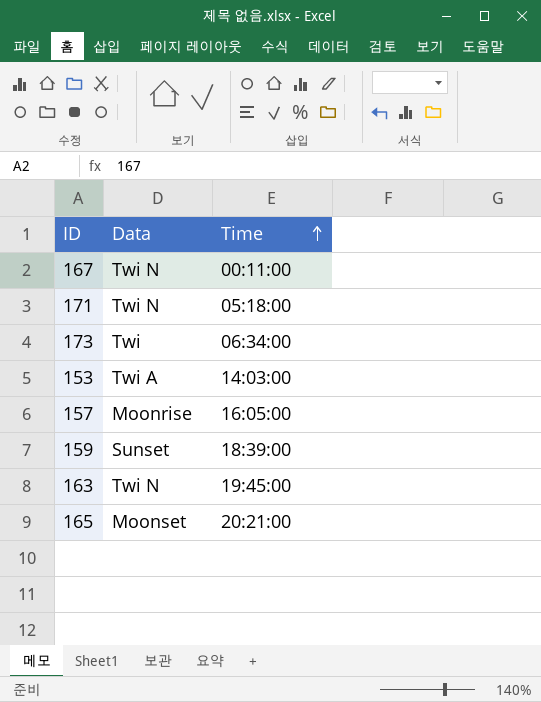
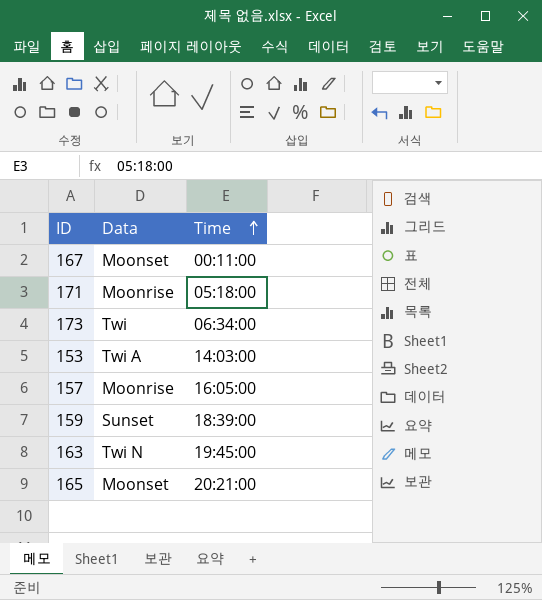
167 | Data: Twi N -> Moonset
171 | Data: Twi N -> Moonrise

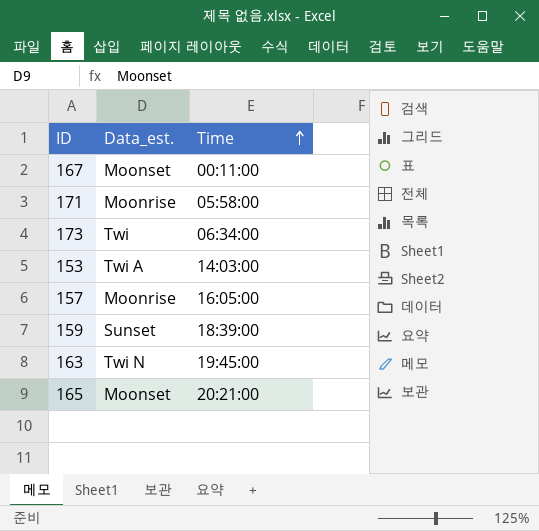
column name: Data -> Data_est.
171 | Time: 05:18:00 -> 05:58:00

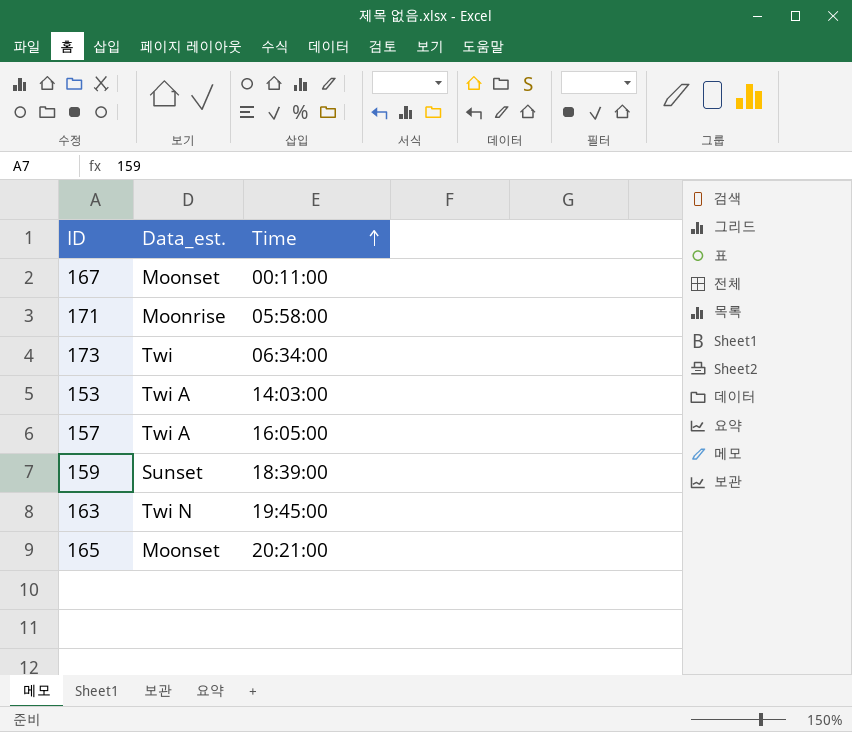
157 | Data_est.: Moonrise -> Twi A

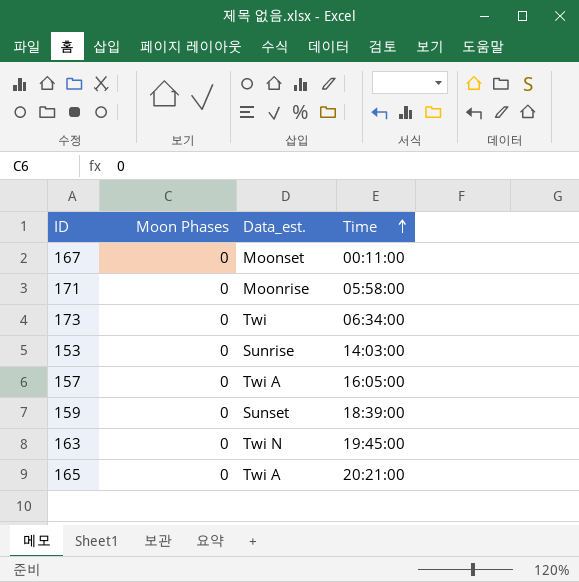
column Moon Phases | position: none -> 2
153 | Data_est.: Twi A -> Sunrise
165 | Data_est.: Moonset -> Twi A

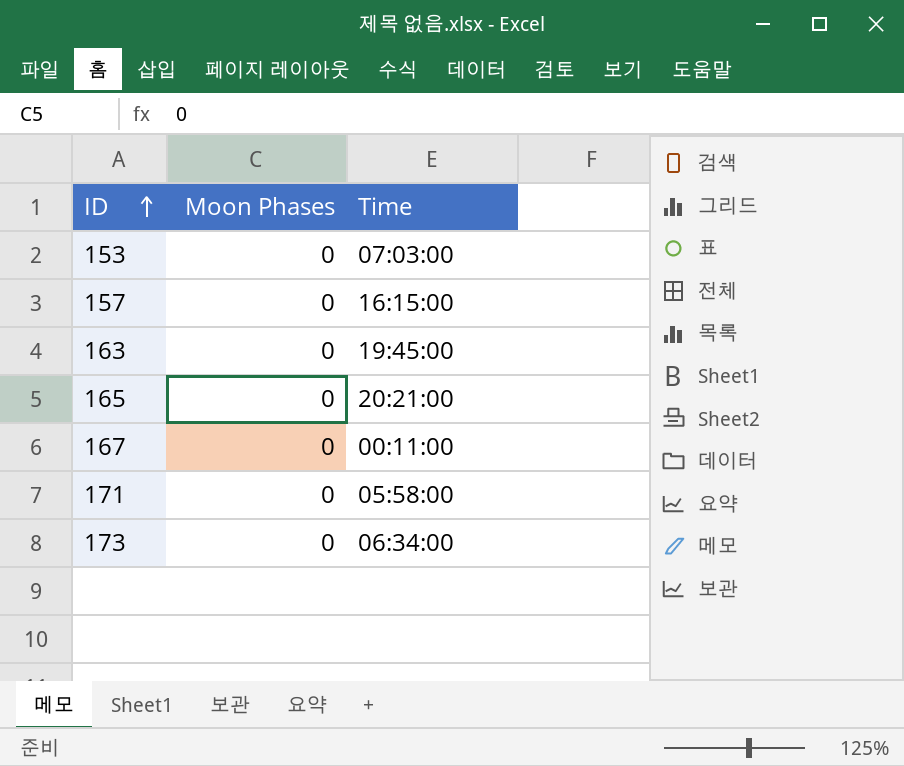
row order: Time ascending -> ID ascending
column Data_est. | position: 3 -> none
row 159: 0 | Sunset | 18:39:00 -> none
153 | Time: 14:03:00 -> 07:03:00
157 | Time: 16:05:00 -> 16:15:00

